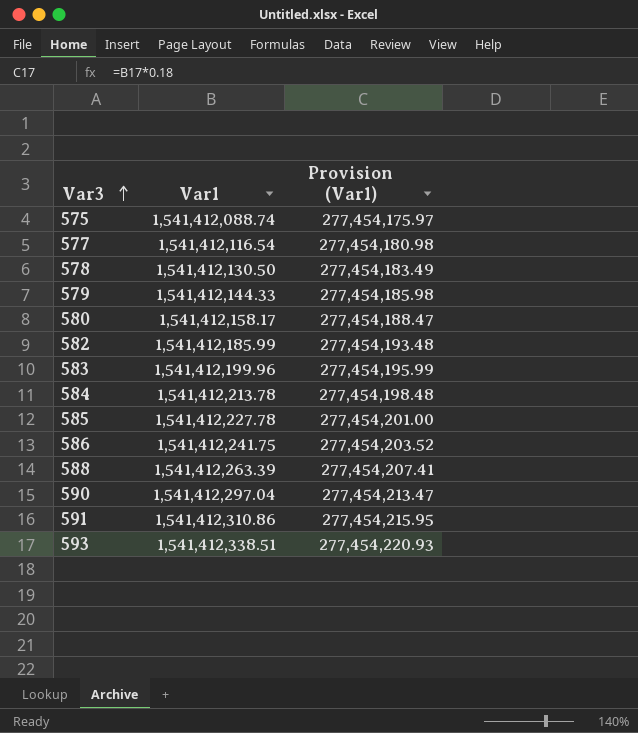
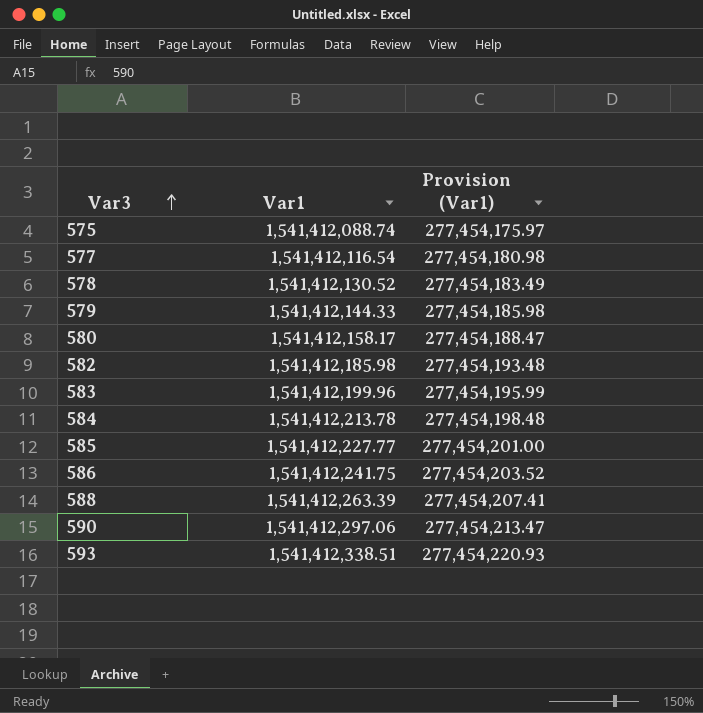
row 591: 1,541,412,310.86 | 277,454,215.95 -> none
578 | Var1: 1,541,412,130.50 -> 1,541,412,130.52
582 | Var1: 1,541,412,185.99 -> 1,541,412,185.98
585 | Var1: 1,541,412,227.78 -> 1,541,412,227.77
590 | Var1: 1,541,412,297.04 -> 1,541,412,297.06

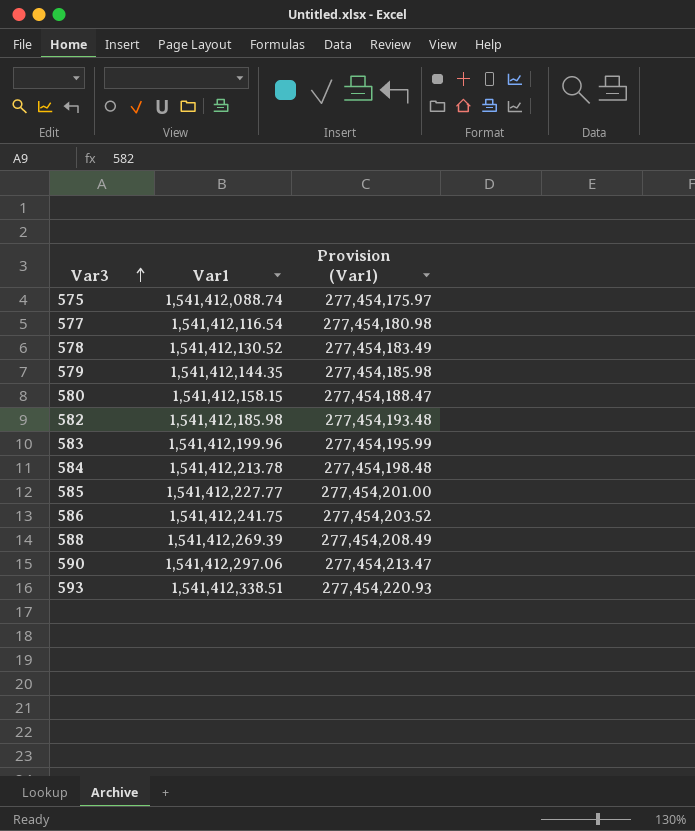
579 | Var1: 1,541,412,144.33 -> 1,541,412,144.35
580 | Var1: 1,541,412,158.17 -> 1,541,412,158.15
588 | Var1: 1,541,412,263.39 -> 1,541,412,269.39
588 | Provision (Var1): 277,454,207.41 -> 277,454,208.49

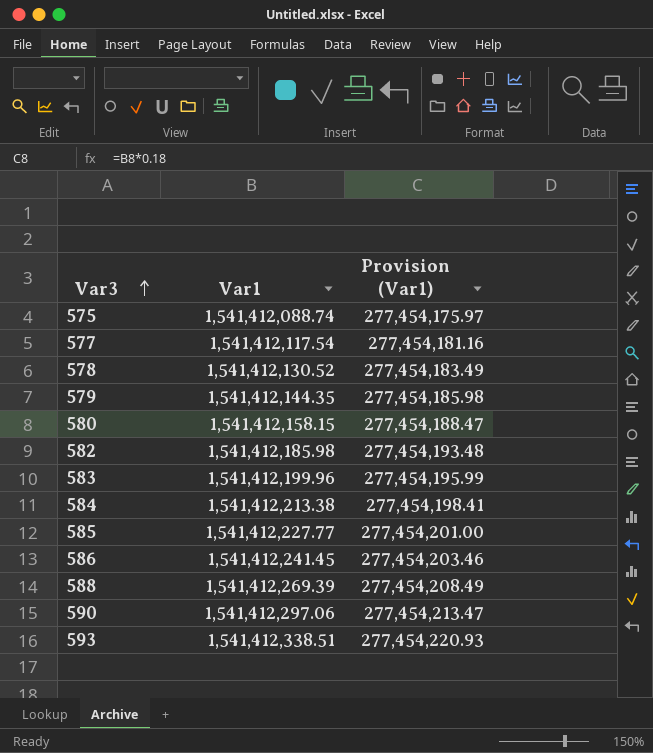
577 | Var1: 1,541,412,116.54 -> 1,541,412,117.54
577 | Provision (Var1): 277,454,180.98 -> 277,454,181.16
584 | Var1: 1,541,412,213.78 -> 1,541,412,213.38
584 | Provision (Var1): 277,454,198.48 -> 277,454,198.41
586 | Var1: 1,541,412,241.75 -> 1,541,412,241.45
586 | Provision (Var1): 277,454,203.52 -> 277,454,203.46

